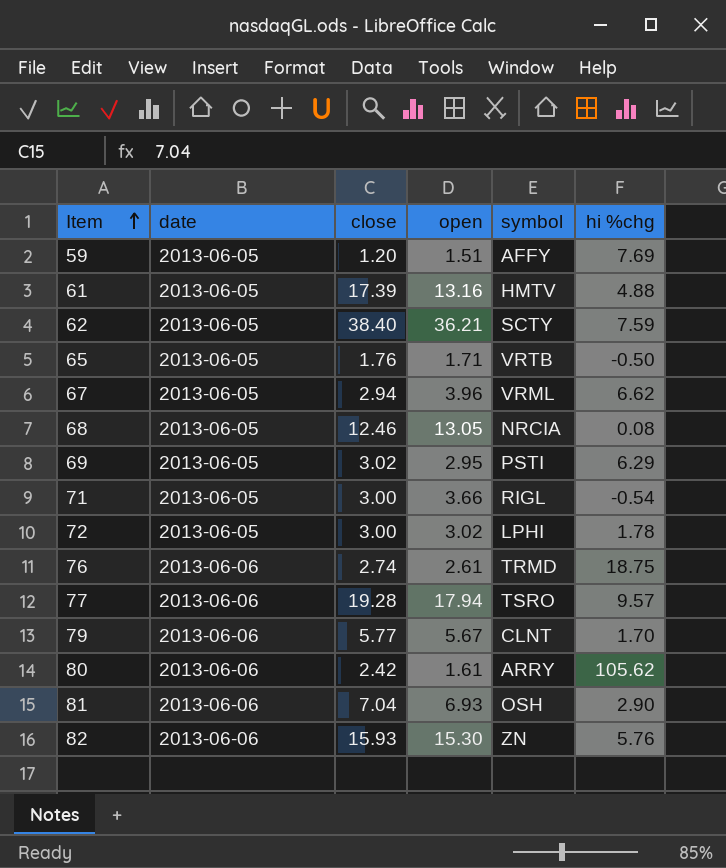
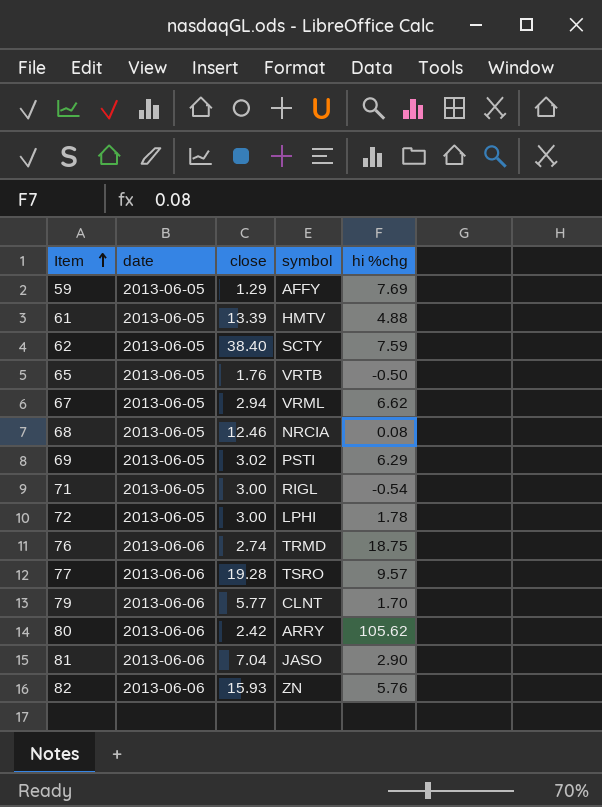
column open | position: 4 -> none
59 | close: 1.20 -> 1.29
61 | close: 17.39 -> 13.39
81 | symbol: OSH -> JASO

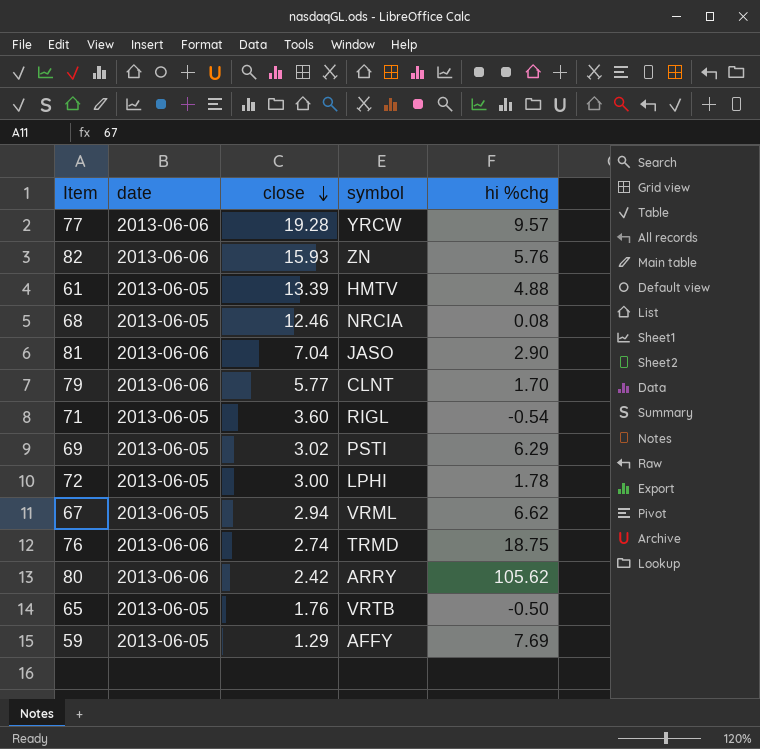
row order: Item ascending -> close descending
row 62: 2013-06-05 | 38.40 | SCTY | 7.59 -> none
77 | symbol: TSRO -> YRCW
71 | close: 3.00 -> 3.60

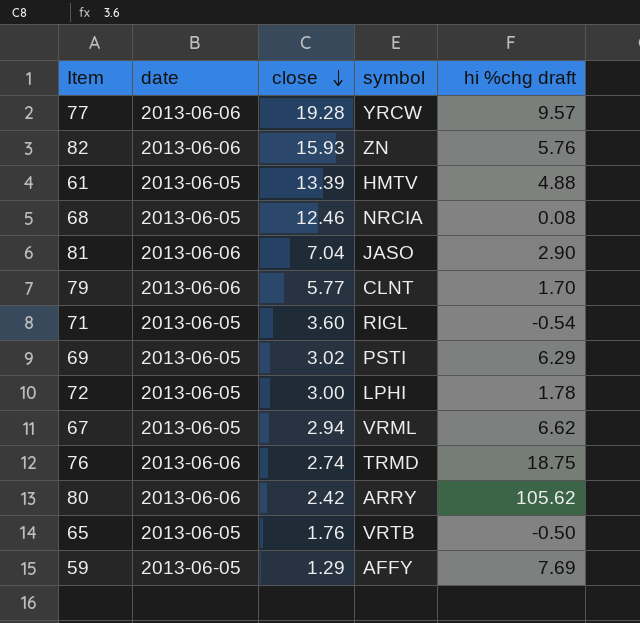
column name: hi %chg -> hi %chg draft

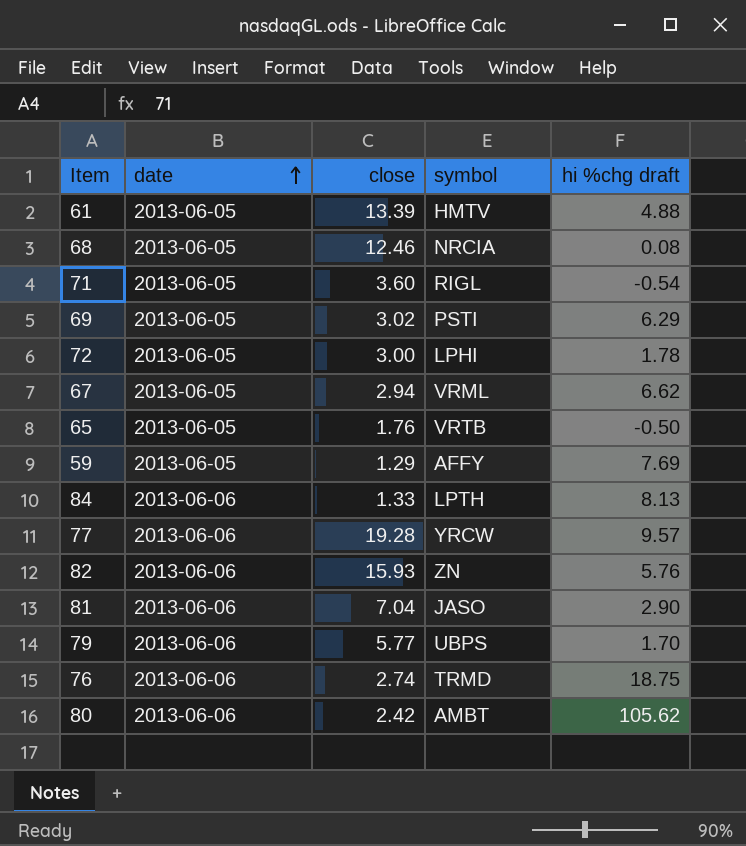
row order: close descending -> date ascending
row 84: none -> 2013-06-06 | 1.33 | LPTH | 8.13
79 | symbol: CLNT -> UBPS
80 | symbol: ARRY -> AMBT

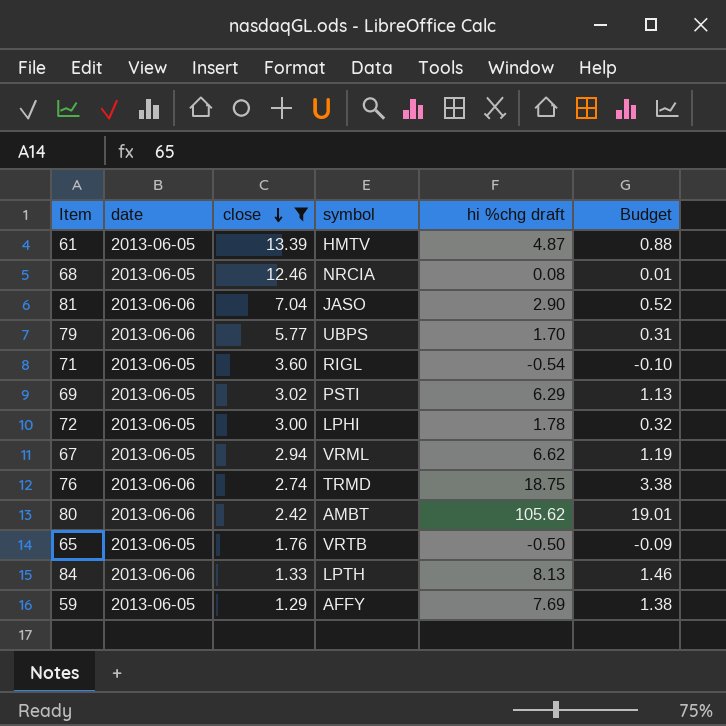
filter: none -> close <= 13.39
row order: date ascending -> close descending
column Budget | formula: none -> [hi %chg draft] * 0.18
61 | hi %chg draft: 4.88 -> 4.87

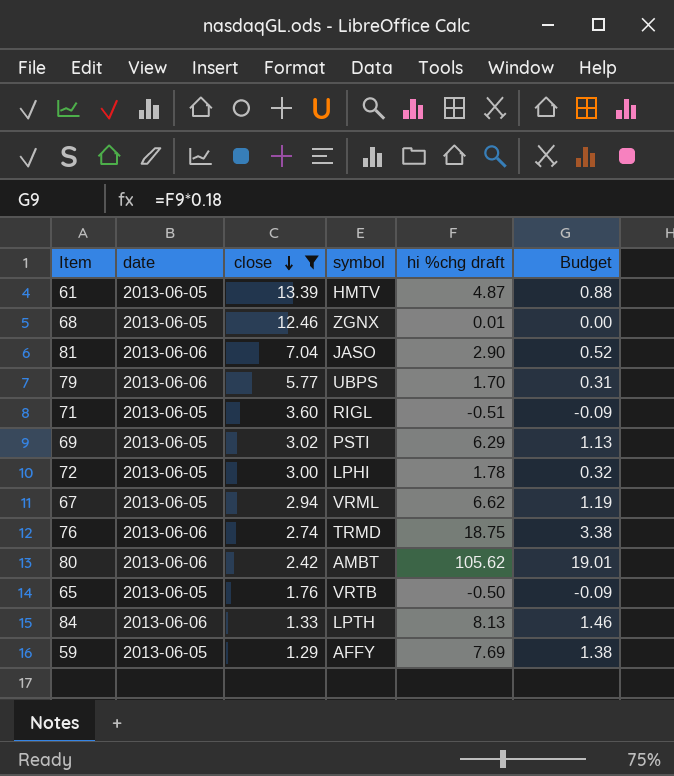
68 | symbol: NRCIA -> ZGNX
68 | hi %chg draft: 0.08 -> 0.01
68 | Budget: 0.01 -> 0.00
71 | hi %chg draft: -0.54 -> -0.51
71 | Budget: -0.10 -> -0.09

